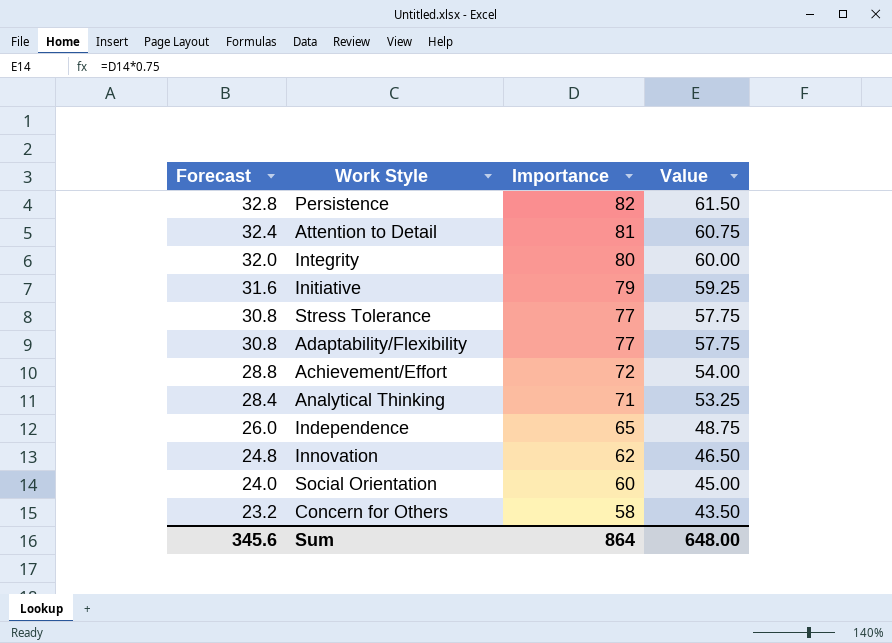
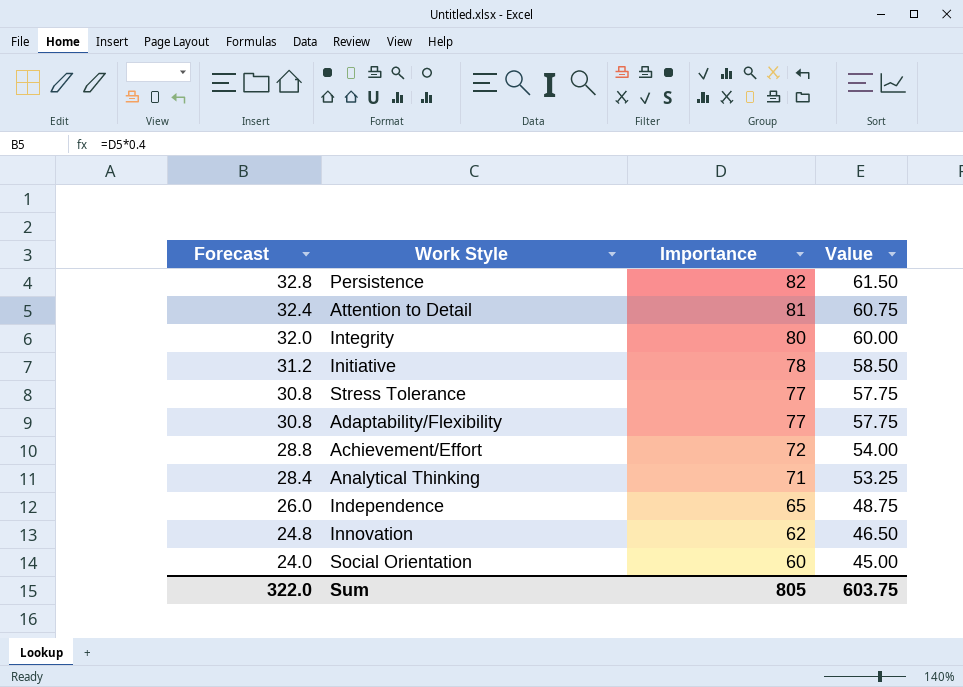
row Concern for Others: 23.2 | 58 | 43.50 -> none
Initiative | Forecast: 31.6 -> 31.2
Initiative | Importance: 79 -> 78
Initiative | Value: 59.25 -> 58.50
Sum | Forecast: 345.6 -> 322.0
Sum | Importance: 864 -> 805
Sum | Value: 648.00 -> 603.75

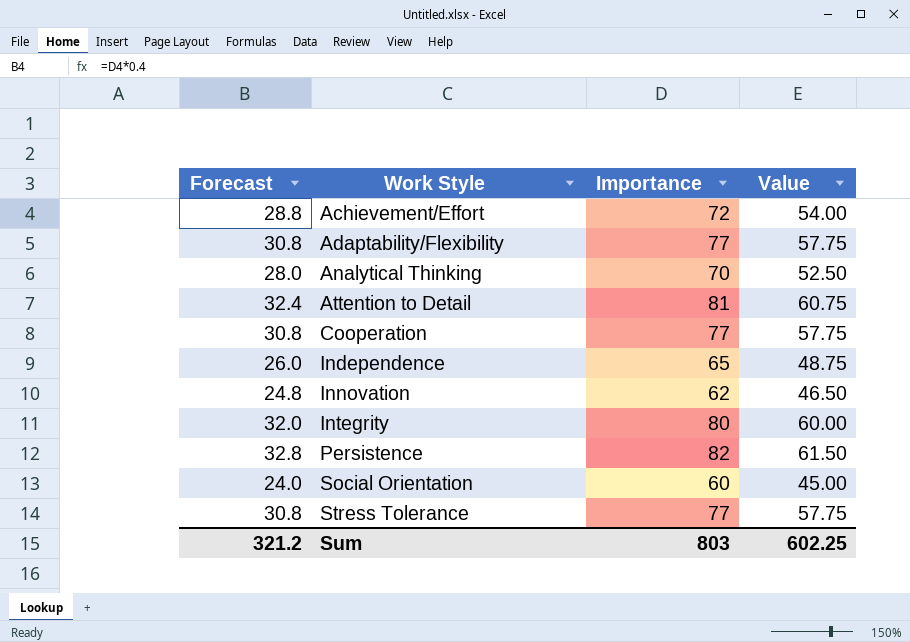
row order: Forecast descending -> Work Style ascending
row Initiative: 31.2 | 78 | 58.50 -> none
Analytical Thinking | Forecast: 28.4 -> 28.0
Analytical Thinking | Importance: 71 -> 70
Analytical Thinking | Value: 53.25 -> 52.50
row Cooperation: none -> 30.8 | 77 | 57.75
Sum | Forecast: 322.0 -> 321.2
Sum | Importance: 805 -> 803
Sum | Value: 603.75 -> 602.25

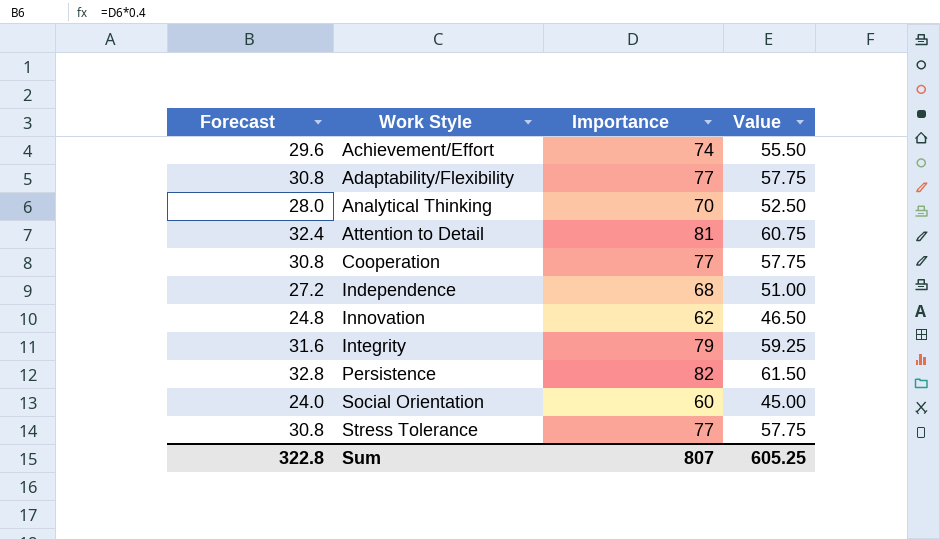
Achievement/Effort | Forecast: 28.8 -> 29.6
Achievement/Effort | Importance: 72 -> 74
Achievement/Effort | Value: 54.00 -> 55.50
Independence | Forecast: 26.0 -> 27.2
Independence | Importance: 65 -> 68
Independence | Value: 48.75 -> 51.00
Integrity | Forecast: 32.0 -> 31.6
Integrity | Importance: 80 -> 79
Integrity | Value: 60.00 -> 59.25
Sum | Forecast: 321.2 -> 322.8
Sum | Importance: 803 -> 807
Sum | Value: 602.25 -> 605.25

